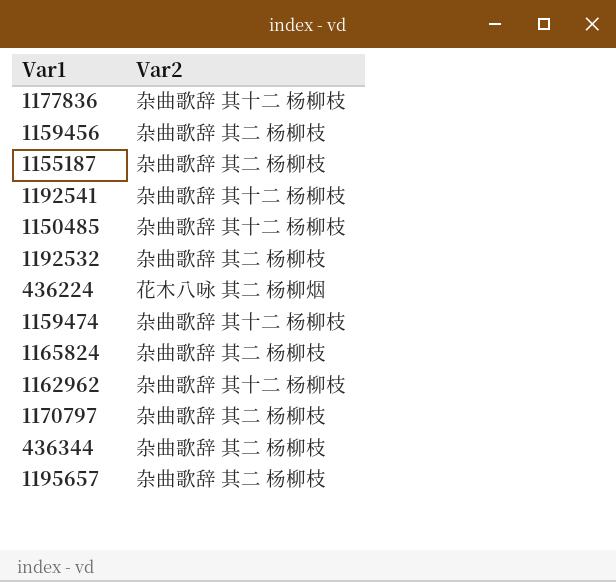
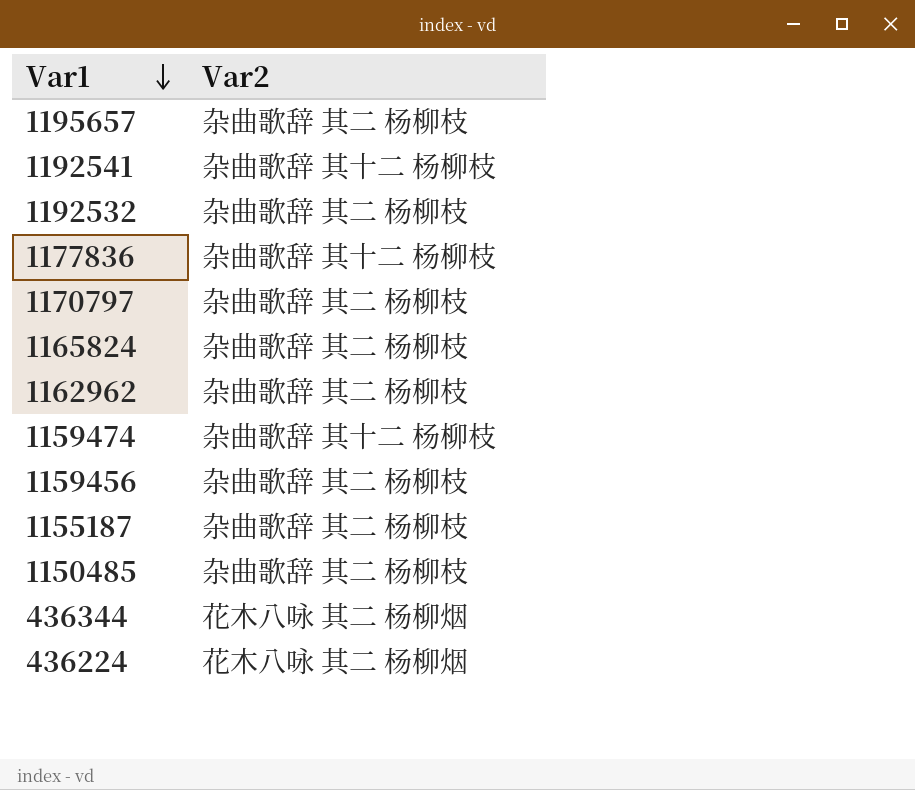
row order: none -> Var1 descending
1162962 | Var2: 杂曲歌辞 其十二 杨柳枝 -> 杂曲歌辞 其二 杨柳枝
1150485 | Var2: 杂曲歌辞 其十二 杨柳枝 -> 杂曲歌辞 其二 杨柳枝
436344 | Var2: 杂曲歌辞 其二 杨柳枝 -> 花木八咏 其二 杨柳烟

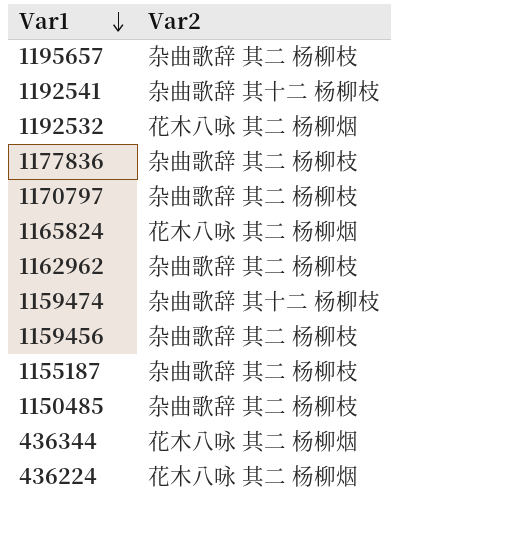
1192532 | Var2: 杂曲歌辞 其二 杨柳枝 -> 花木八咏 其二 杨柳烟
1177836 | Var2: 杂曲歌辞 其十二 杨柳枝 -> 杂曲歌辞 其二 杨柳枝
1165824 | Var2: 杂曲歌辞 其二 杨柳枝 -> 花木八咏 其二 杨柳烟

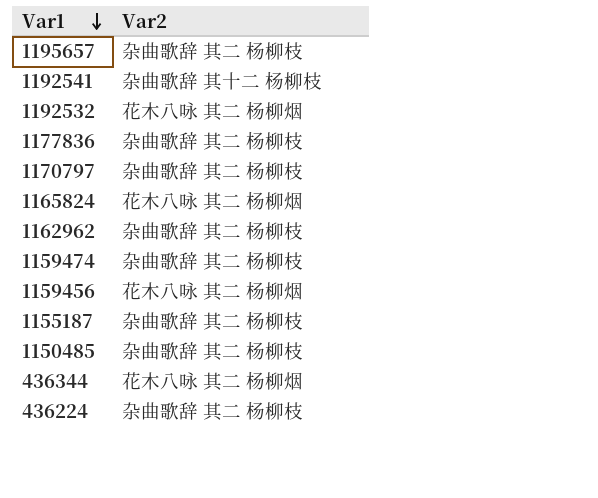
1159474 | Var2: 杂曲歌辞 其十二 杨柳枝 -> 杂曲歌辞 其二 杨柳枝
1159456 | Var2: 杂曲歌辞 其二 杨柳枝 -> 花木八咏 其二 杨柳烟
436224 | Var2: 花木八咏 其二 杨柳烟 -> 杂曲歌辞 其二 杨柳枝

